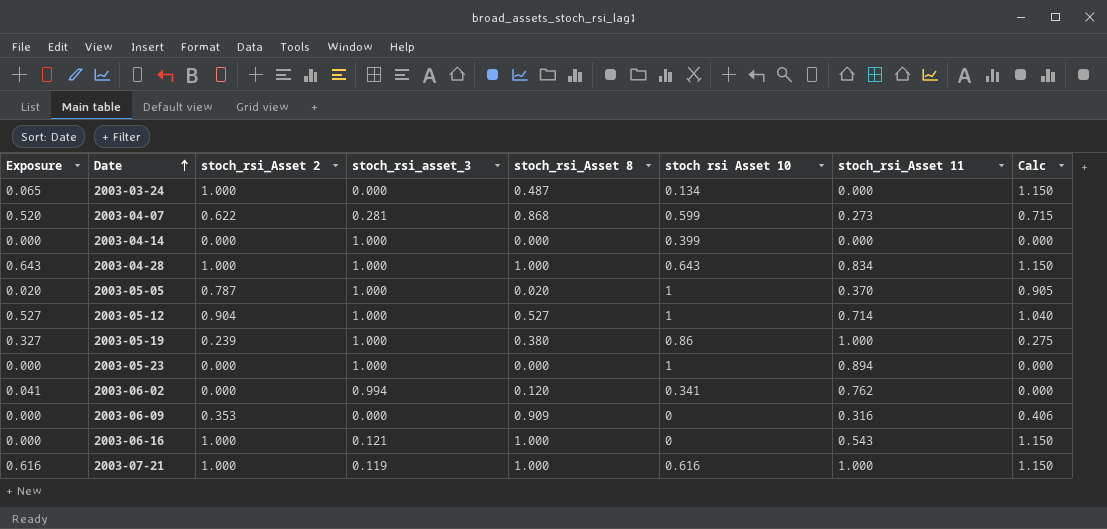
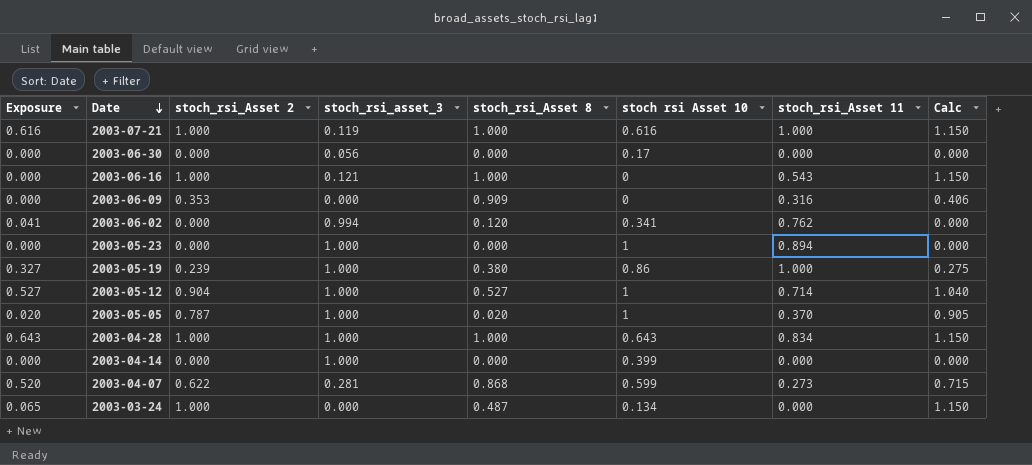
row order: Date ascending -> Date descending
row 2003-06-30: none -> 0.000 | 0.000 | 0.056 | 0.000 | 0.17 | 0.000 | 0.000

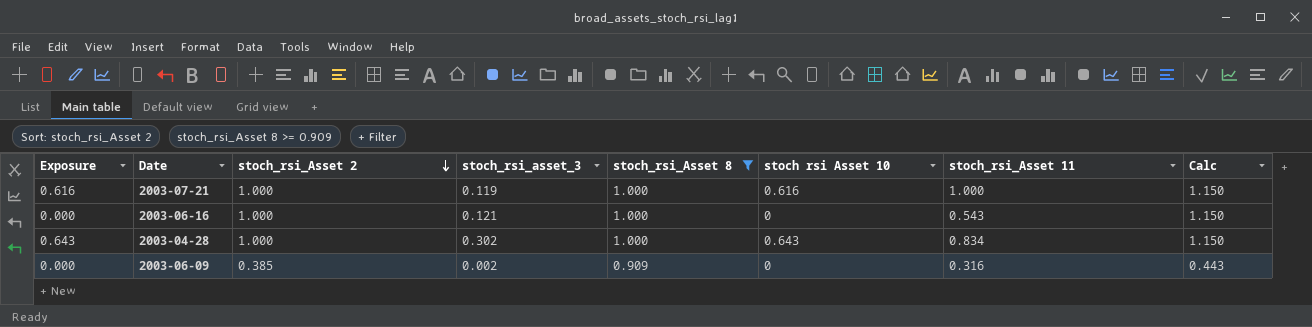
filter: none -> stoch_rsi_Asset 8 >= 0.909
row order: Date descending -> stoch_rsi_Asset 2 descending
2003-04-28 | stoch_rsi_asset_3: 1.000 -> 0.302
2003-06-09 | stoch_rsi_Asset 2: 0.353 -> 0.385
2003-06-09 | stoch_rsi_asset_3: 0.000 -> 0.002
2003-06-09 | Calc: 0.406 -> 0.443

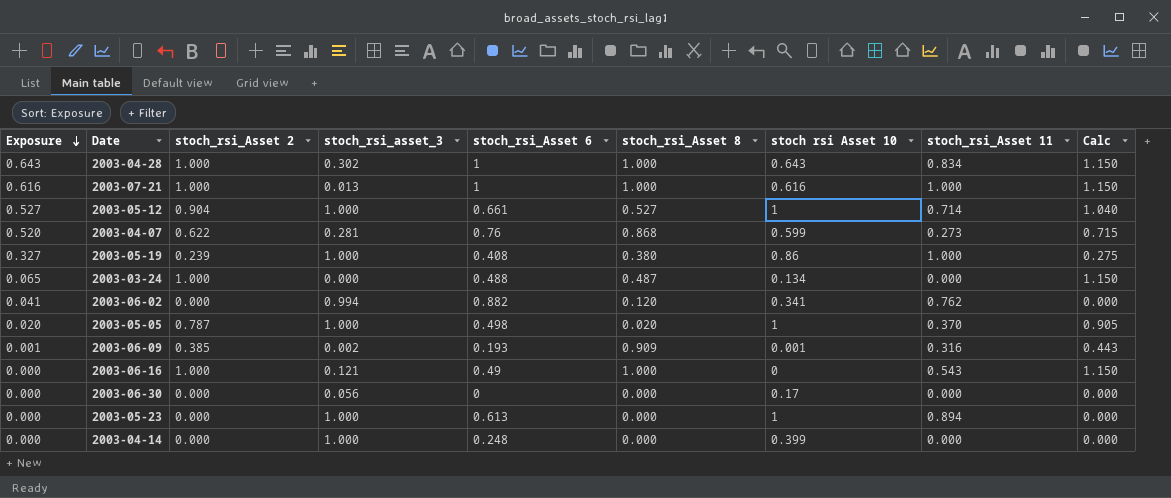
filter: stoch_rsi_Asset 8 >= 0.909 -> none
row order: stoch_rsi_Asset 2 descending -> Exposure descending
column stoch_rsi_Asset 6 | position: none -> 5
2003-07-21 | stoch_rsi_asset_3: 0.119 -> 0.013
2003-06-09 | Exposure: 0.000 -> 0.001
2003-06-09 | stoch rsi Asset 10: 0 -> 0.001

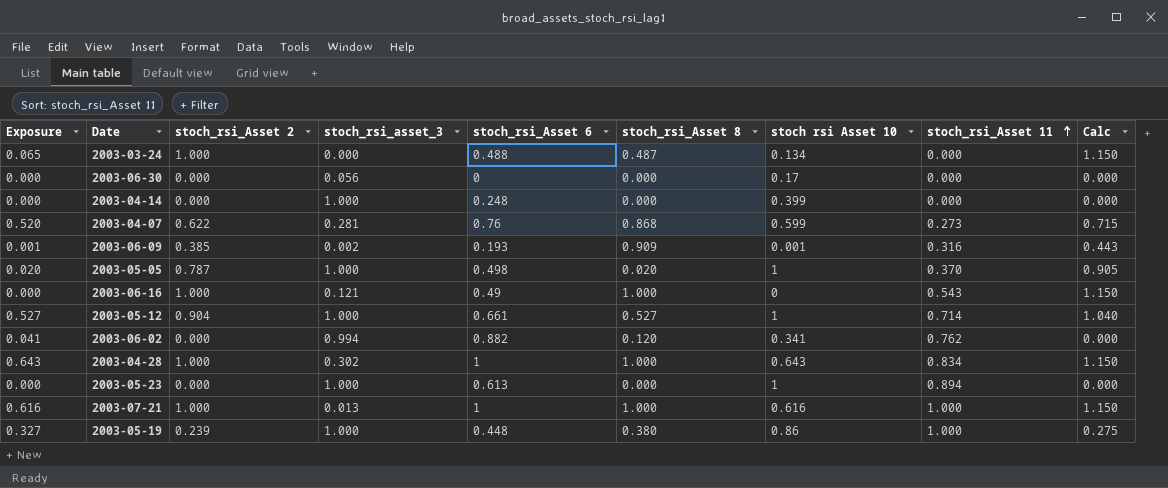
row order: Exposure descending -> stoch_rsi_Asset 11 ascending
2003-05-19 | stoch_rsi_Asset 6: 0.408 -> 0.448

